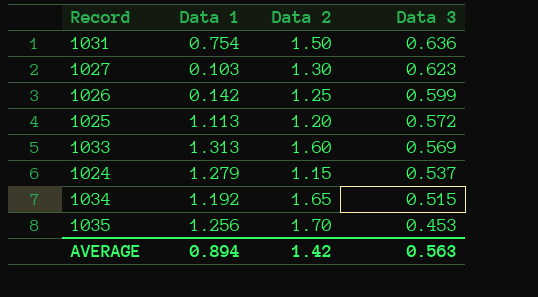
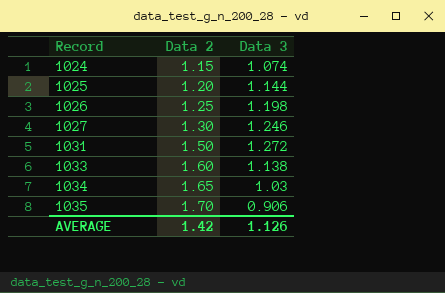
row order: Data 3 descending -> Record ascending
column Data 1 | position: 2 -> none
1024 | Data 3: 0.537 -> 1.074
1025 | Data 3: 0.572 -> 1.144
1026 | Data 3: 0.599 -> 1.198
1027 | Data 3: 0.623 -> 1.246
1031 | Data 3: 0.636 -> 1.272
1033 | Data 3: 0.569 -> 1.138
1034 | Data 3: 0.515 -> 1.03
1035 | Data 3: 0.453 -> 0.906
AVERAGE | Data 3: 0.563 -> 1.126

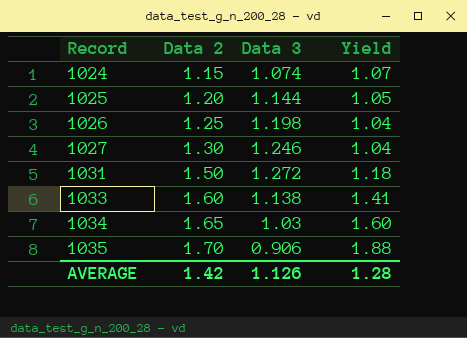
column Yield | formula: none -> [Data 2] / [Data 3]

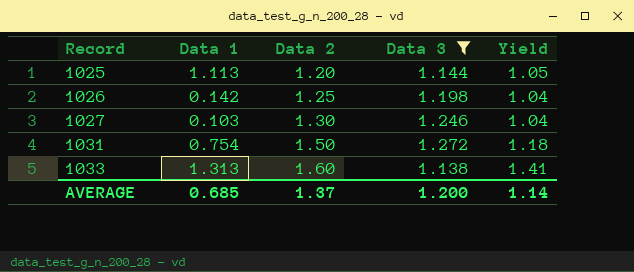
filter: none -> Data 3 >= 1.138
column Data 1 | position: none -> 2
AVERAGE | Data 2: 1.42 -> 1.37
AVERAGE | Data 3: 1.126 -> 1.200
AVERAGE | Yield: 1.28 -> 1.14

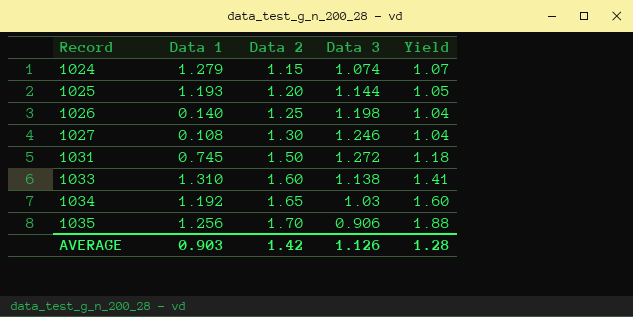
filter: Data 3 >= 1.138 -> none
1025 | Data 1: 1.113 -> 1.193
1026 | Data 1: 0.142 -> 0.140
1027 | Data 1: 0.103 -> 0.108
1031 | Data 1: 0.754 -> 0.745
1033 | Data 1: 1.313 -> 1.310
AVERAGE | Data 1: 0.685 -> 0.903
AVERAGE | Data 2: 1.37 -> 1.42
AVERAGE | Data 3: 1.200 -> 1.126
AVERAGE | Yield: 1.14 -> 1.28

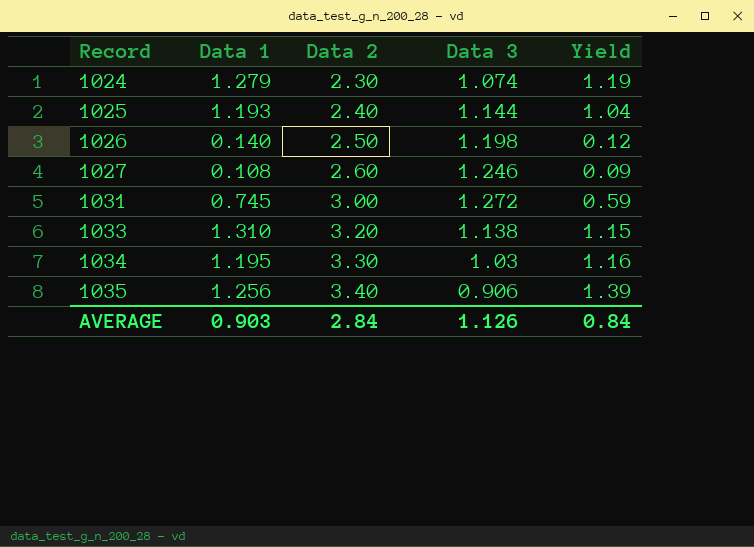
column Yield | formula: [Data 2] / [Data 3] -> [Data 1] / [Data 3]
1024 | Data 2: 1.15 -> 2.30
1025 | Data 2: 1.20 -> 2.40
1026 | Data 2: 1.25 -> 2.50
1027 | Data 2: 1.30 -> 2.60
1031 | Data 2: 1.50 -> 3.00
1033 | Data 2: 1.60 -> 3.20
1034 | Data 1: 1.192 -> 1.195
1034 | Data 2: 1.65 -> 3.30
1035 | Data 2: 1.70 -> 3.40
AVERAGE | Data 2: 1.42 -> 2.84
AVERAGE | Yield: 1.28 -> 0.84

